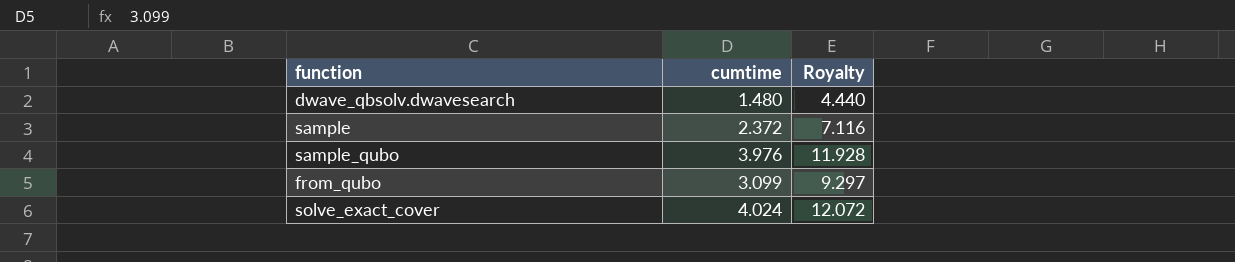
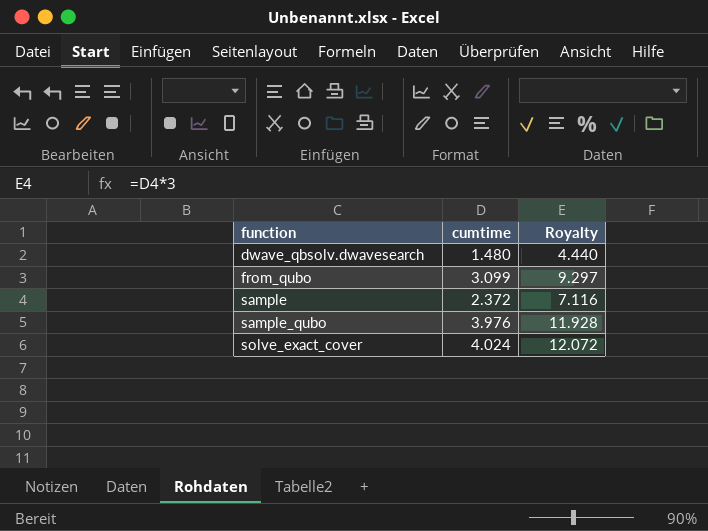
row order: none -> function ascending

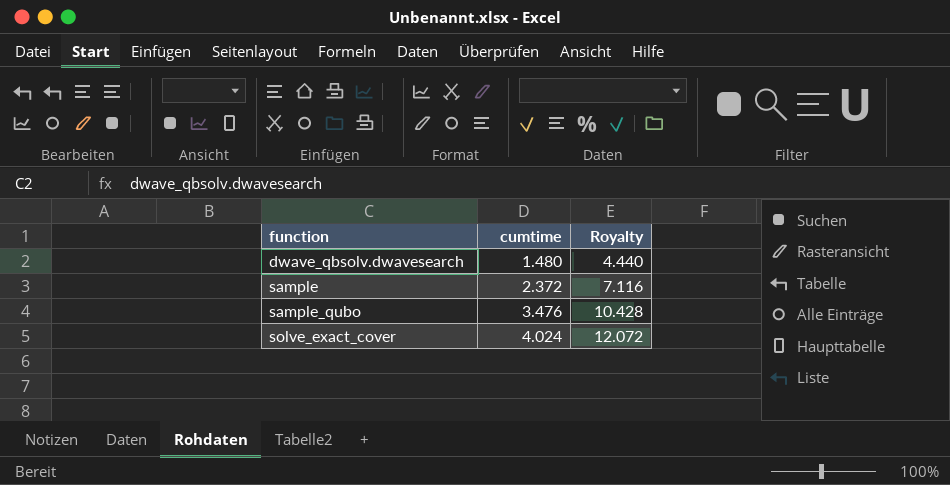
row from_qubo: 3.099 | 9.297 -> none
sample_qubo | cumtime: 3.976 -> 3.476
sample_qubo | Royalty: 11.928 -> 10.428

